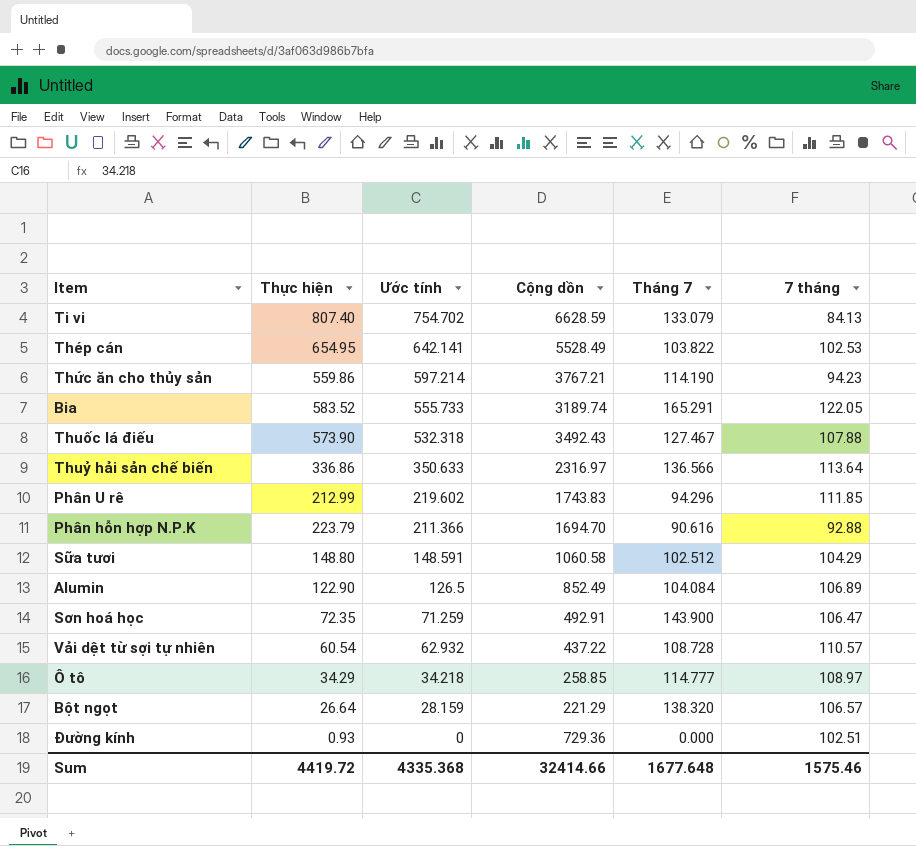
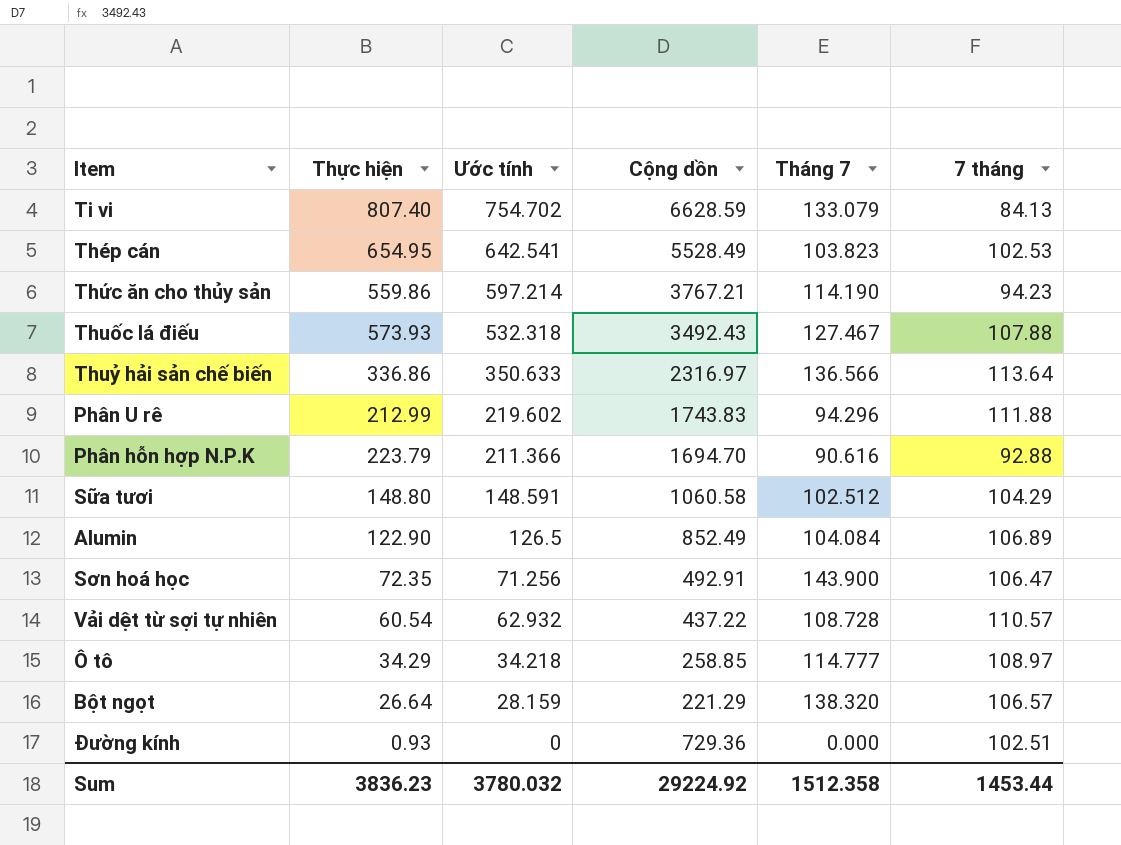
row Bia: 583.52 | 555.733 | 3189.74 | 165.291 | 122.05 -> none
Thép cán | Ước tính: 642.141 -> 642.541
Thép cán | Tháng 7: 103.822 -> 103.823
Thuốc lá điếu | Thực hiện: 573.90 -> 573.93
Phân U rê | 7 tháng: 111.85 -> 111.88
Sơn hoá học | Ước tính: 71.259 -> 71.256
Sum | Thực hiện: 4419.72 -> 3836.23
Sum | Ước tính: 4335.368 -> 3780.032
Sum | Cộng dồn: 32414.66 -> 29224.92
Sum | Tháng 7: 1677.648 -> 1512.358
Sum | 7 tháng: 1575.46 -> 1453.44

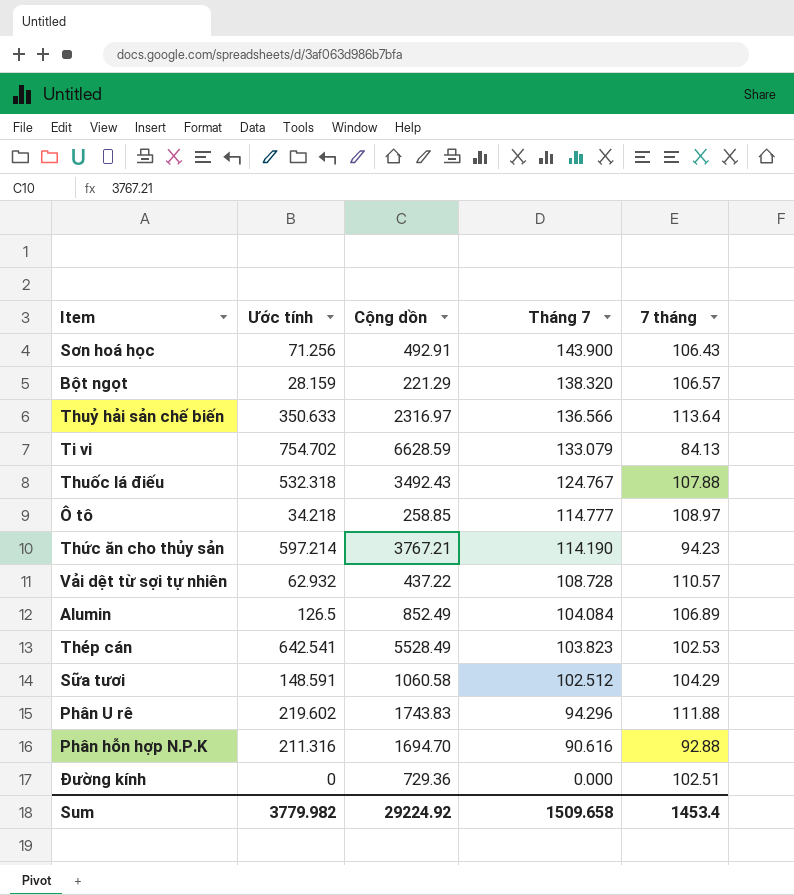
row order: Ước tính descending -> Tháng 7 descending
column Thực hiện | position: 2 -> none
Sơn hoá học | 7 tháng: 106.47 -> 106.43
Thuốc lá điếu | Tháng 7: 127.467 -> 124.767
Phân hỗn hợp N.P.K | Ước tính: 211.366 -> 211.316
Sum | Ước tính: 3780.032 -> 3779.982
Sum | Tháng 7: 1512.358 -> 1509.658
Sum | 7 tháng: 1453.44 -> 1453.4

